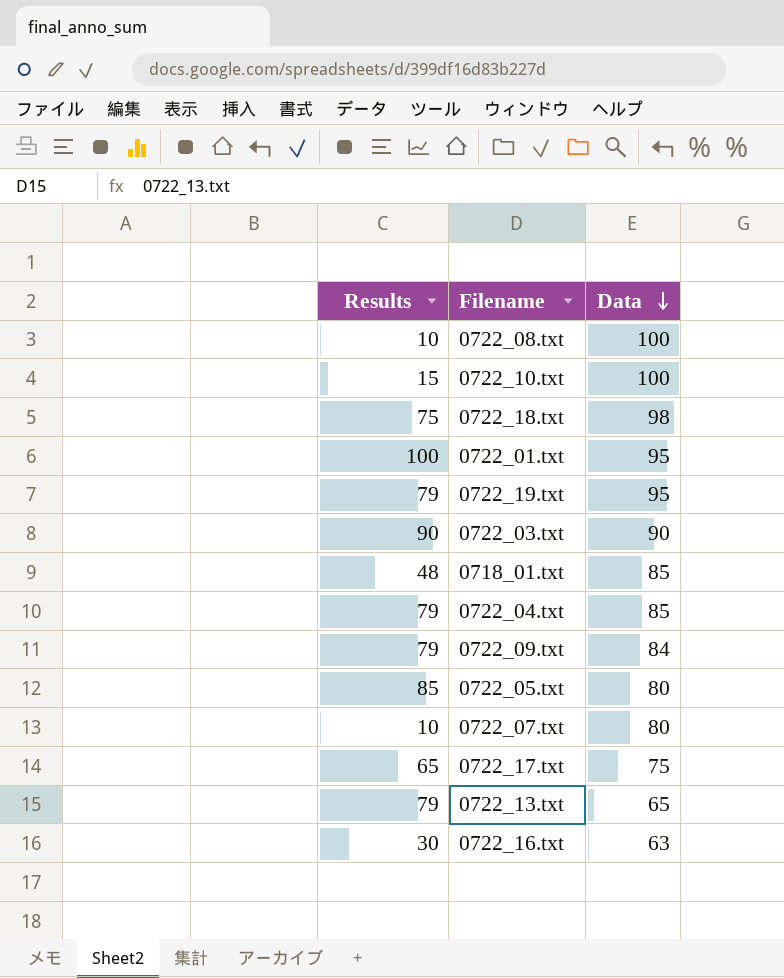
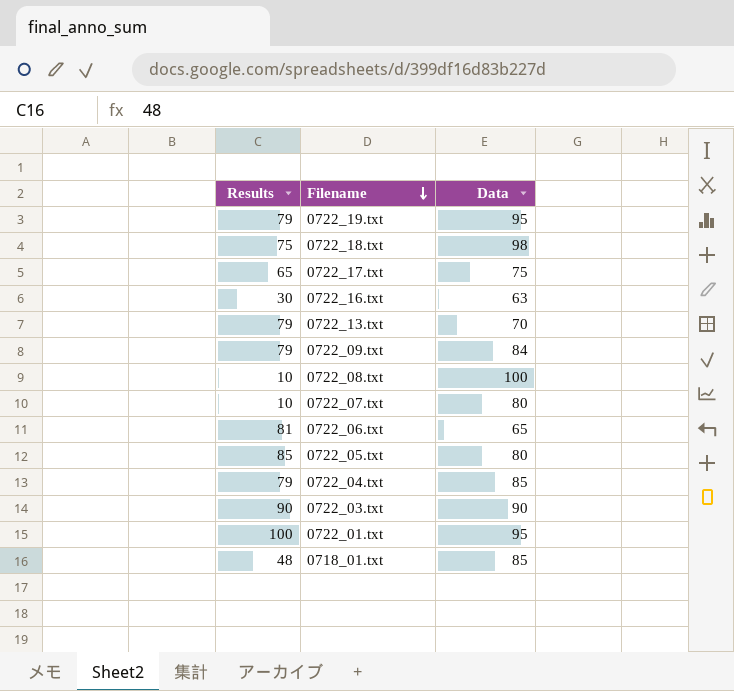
row order: Data descending -> Filename descending
row 0722_10.txt: 15 | 100 -> none
0722_13.txt | Data: 65 -> 70
row 0722_06.txt: none -> 81 | 65

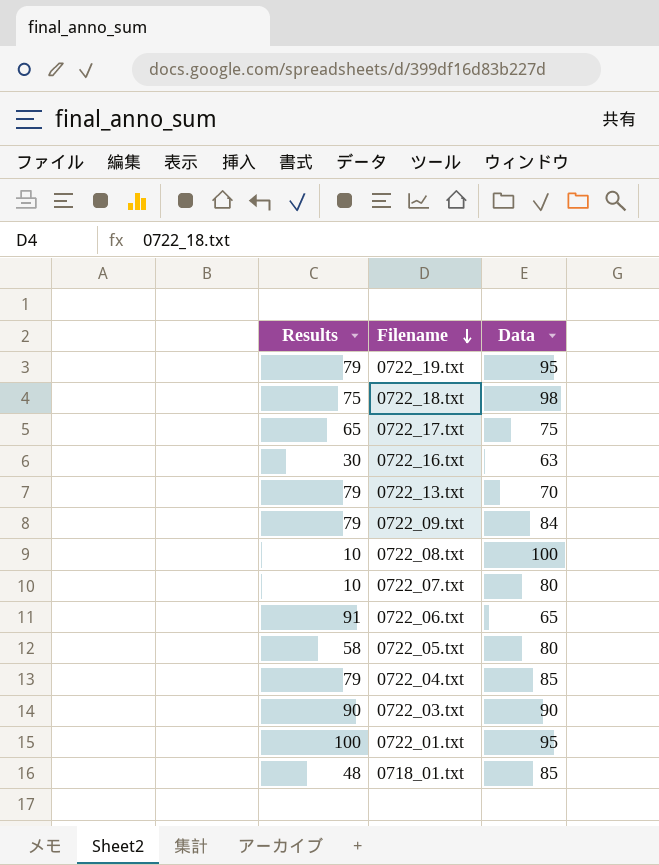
0722_06.txt | Results: 81 -> 91
0722_05.txt | Results: 85 -> 58

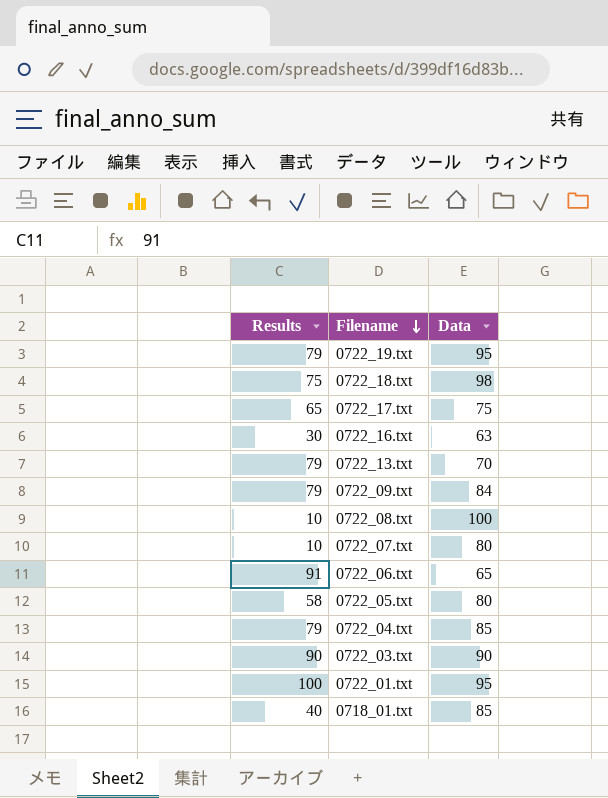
0718_01.txt | Results: 48 -> 40

